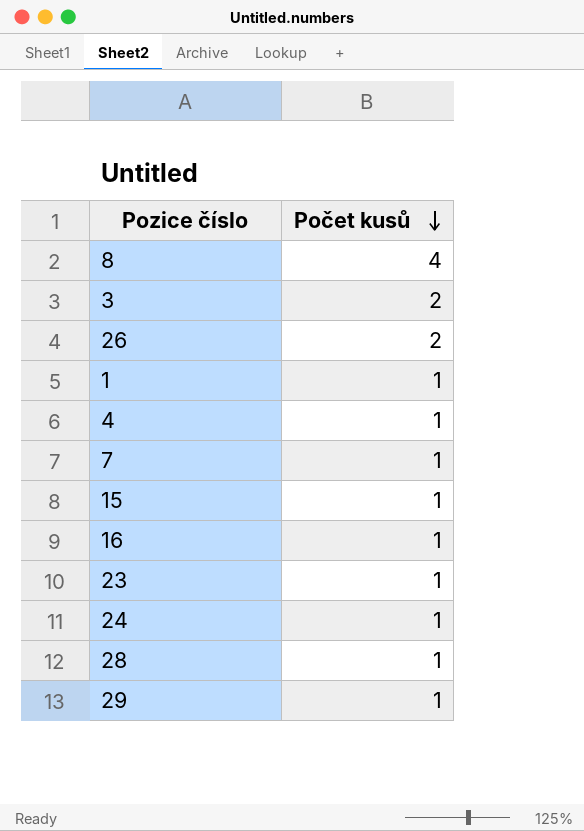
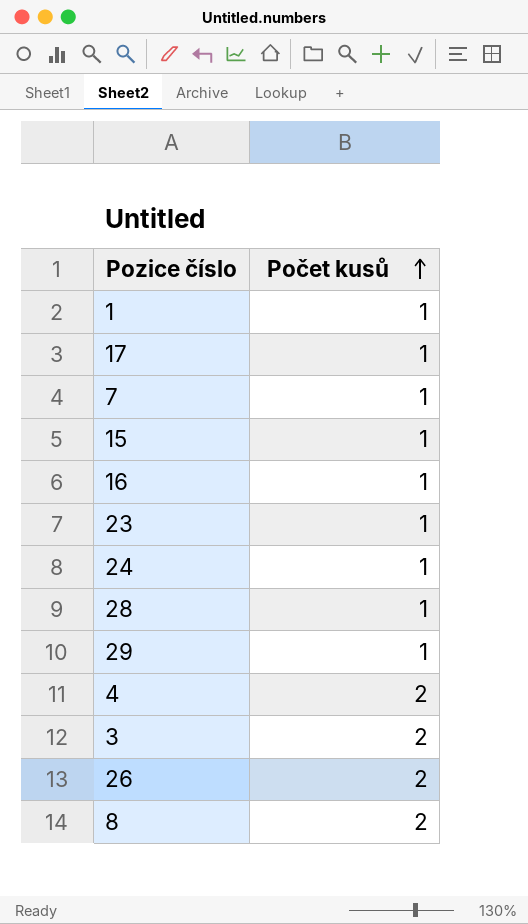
row order: Počet kusů descending -> Počet kusů ascending
row 17: none -> 1
4 | Počet kusů: 1 -> 2
8 | Počet kusů: 4 -> 2

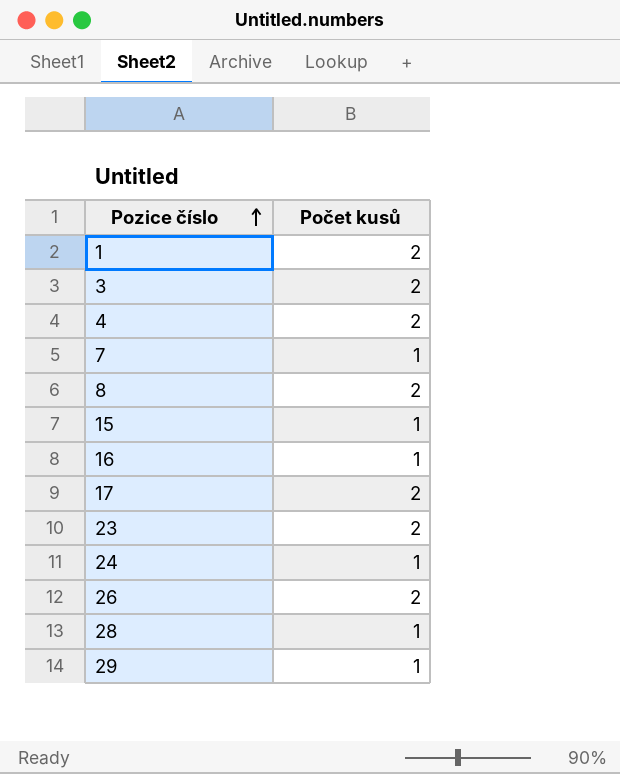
row order: Počet kusů ascending -> Pozice číslo ascending
1 | Počet kusů: 1 -> 2
17 | Počet kusů: 1 -> 2
23 | Počet kusů: 1 -> 2

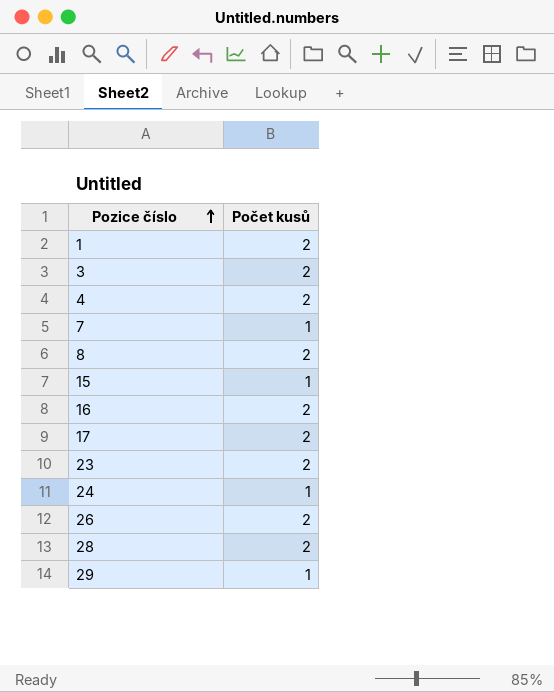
16 | Počet kusů: 1 -> 2
28 | Počet kusů: 1 -> 2

